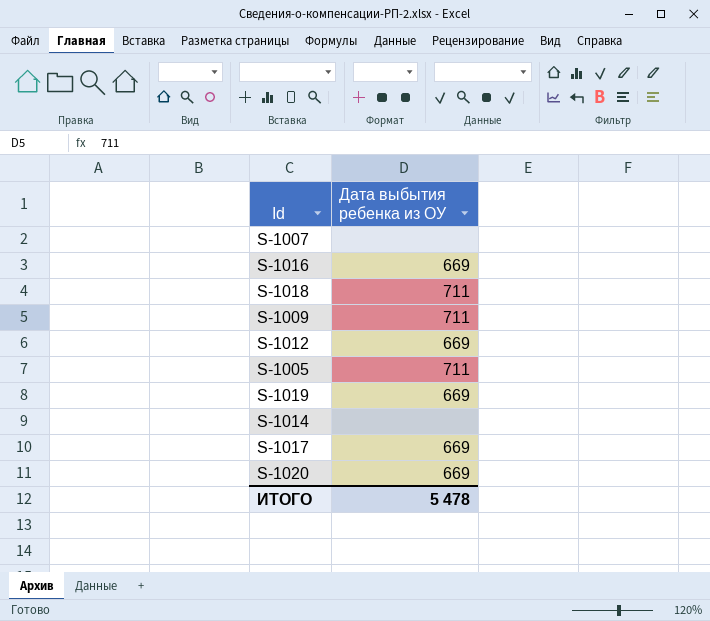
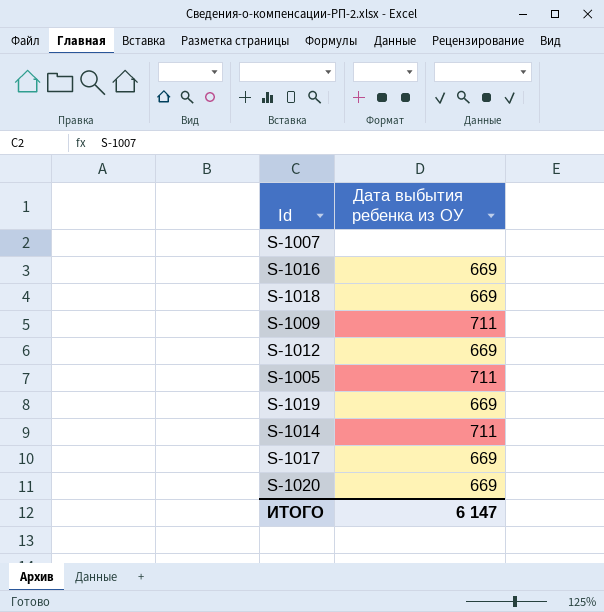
S-1018 | Дата выбытия ребенка из ОУ: 711 -> 669
S-1014 | Дата выбытия ребенка из ОУ: none -> 711
ИТОГО | Дата выбытия ребенка из ОУ: 5 478 -> 6 147

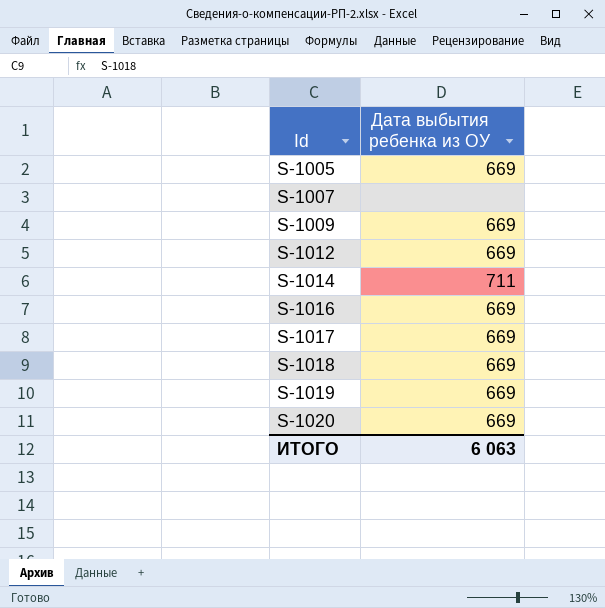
row order: none -> Id ascending
S-1005 | Дата выбытия ребенка из ОУ: 711 -> 669
S-1009 | Дата выбытия ребенка из ОУ: 711 -> 669
ИТОГО | Дата выбытия ребенка из ОУ: 6 147 -> 6 063

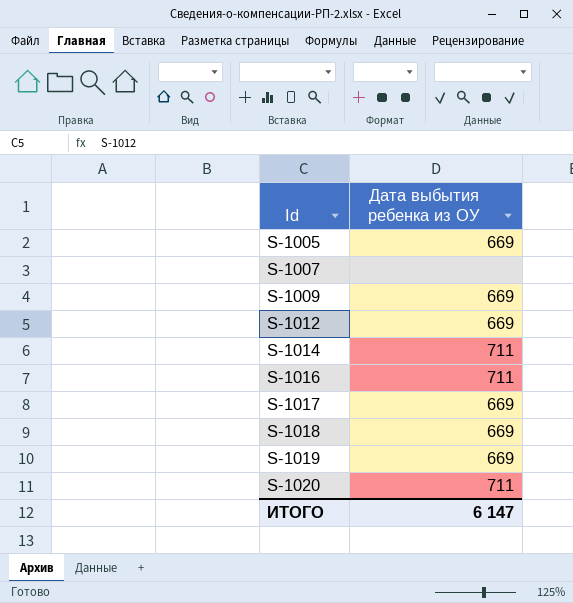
S-1016 | Дата выбытия ребенка из ОУ: 669 -> 711
S-1020 | Дата выбытия ребенка из ОУ: 669 -> 711
ИТОГО | Дата выбытия ребенка из ОУ: 6 063 -> 6 147

